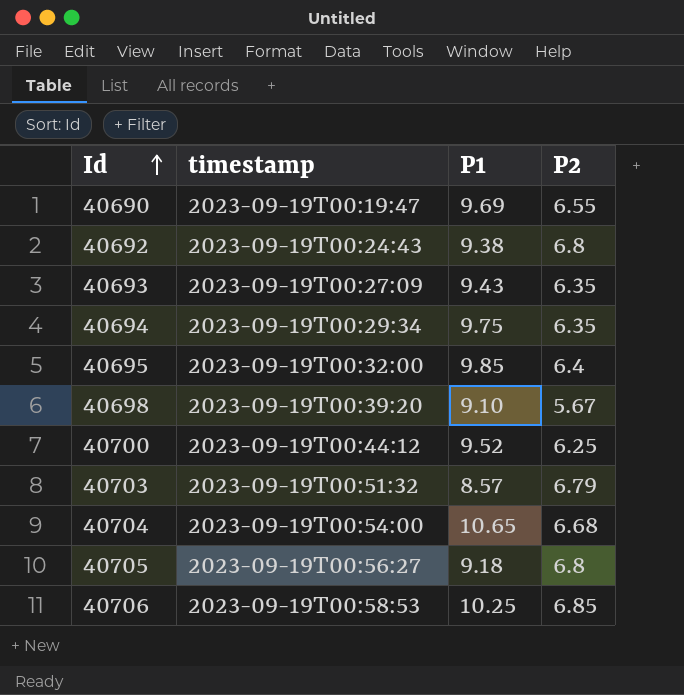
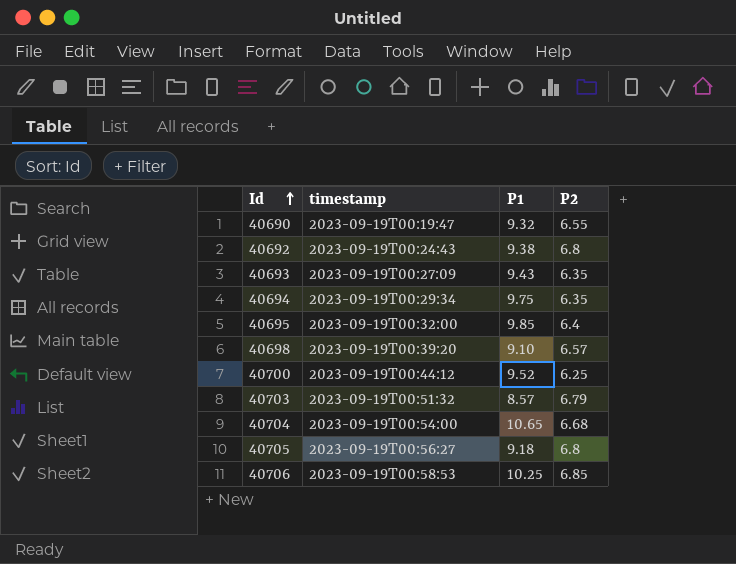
40690 | P1: 9.69 -> 9.32
40698 | P2: 5.67 -> 6.57

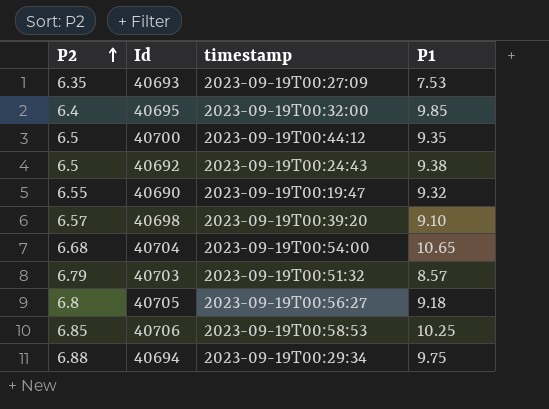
row order: Id ascending -> P2 ascending
column P2 | position: 4 -> 1
40693 | P1: 9.43 -> 7.53
40700 | P2: 6.25 -> 6.5
40700 | P1: 9.52 -> 9.35
40692 | P2: 6.8 -> 6.5
40694 | P2: 6.35 -> 6.88

